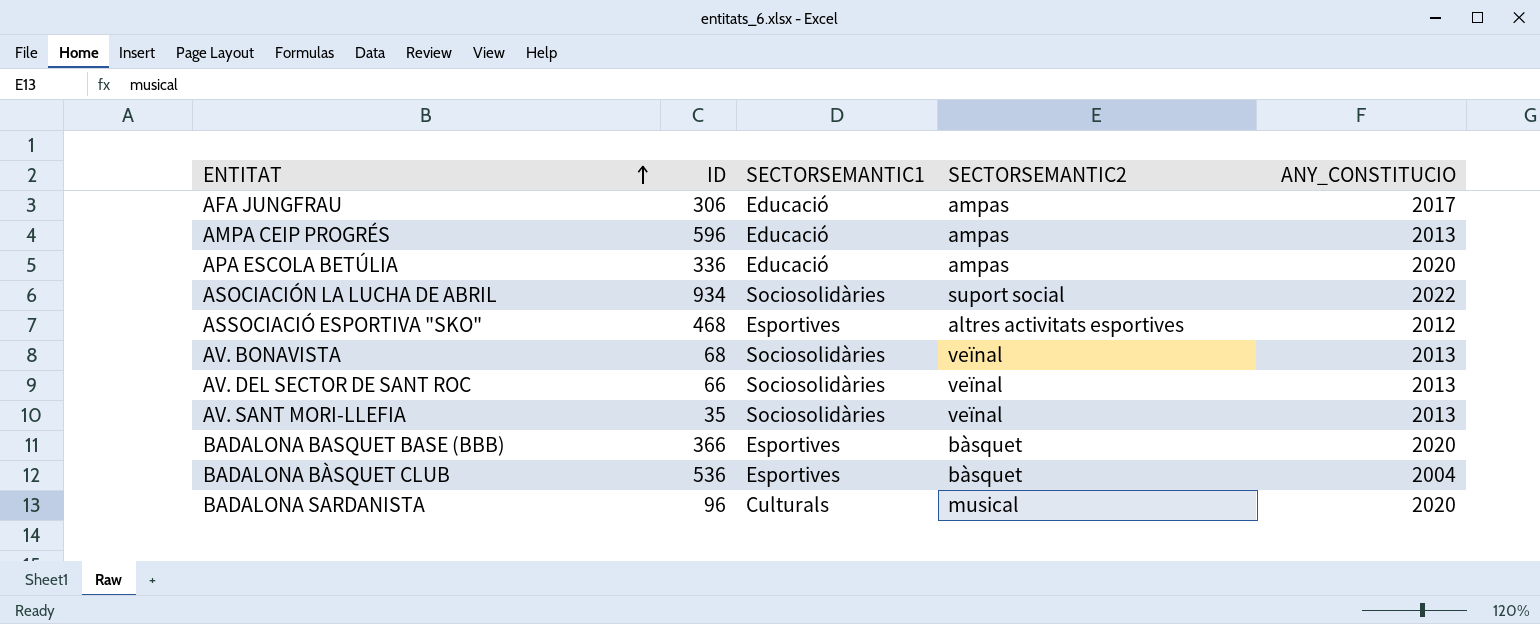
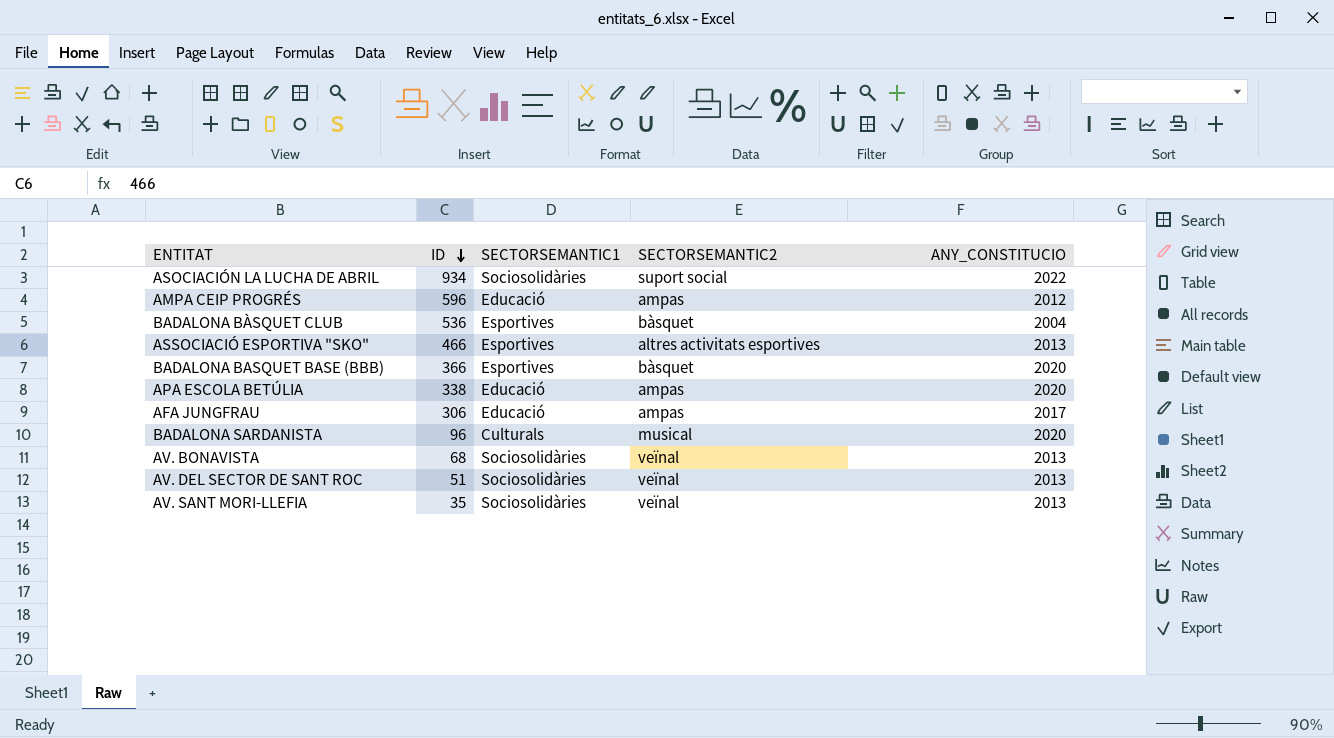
row order: ENTITAT ascending -> ID descending
AMPA CEIP PROGRÉS | ANY_CONSTITUCIO: 2013 -> 2012
ASSOCIACIÓ ESPORTIVA "SKO" | ID: 468 -> 466
ASSOCIACIÓ ESPORTIVA "SKO" | ANY_CONSTITUCIO: 2012 -> 2013
APA ESCOLA BETÚLIA | ID: 336 -> 338
AV. DEL SECTOR DE SANT ROC | ID: 66 -> 51

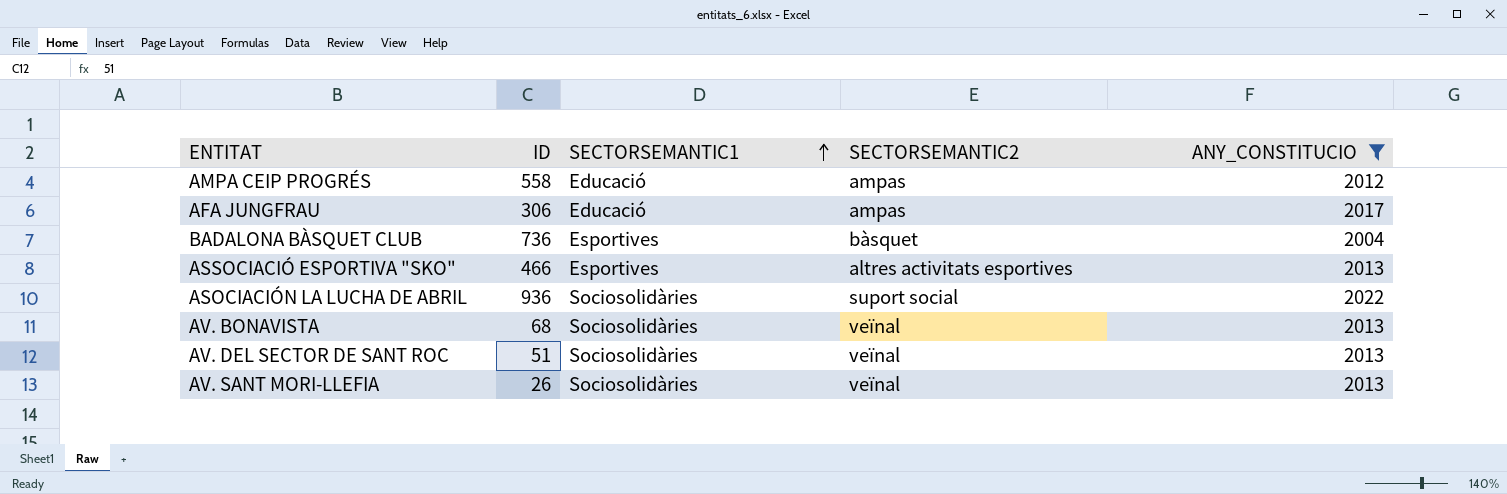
filter: none -> ANY_CONSTITUCIO != 2020
row order: ID descending -> SECTORSEMANTIC1 ascending
AMPA CEIP PROGRÉS | ID: 596 -> 558
BADALONA BÀSQUET CLUB | ID: 536 -> 736
ASOCIACIÓN LA LUCHA DE ABRIL | ID: 934 -> 936
AV. SANT MORI-LLEFIA | ID: 35 -> 26

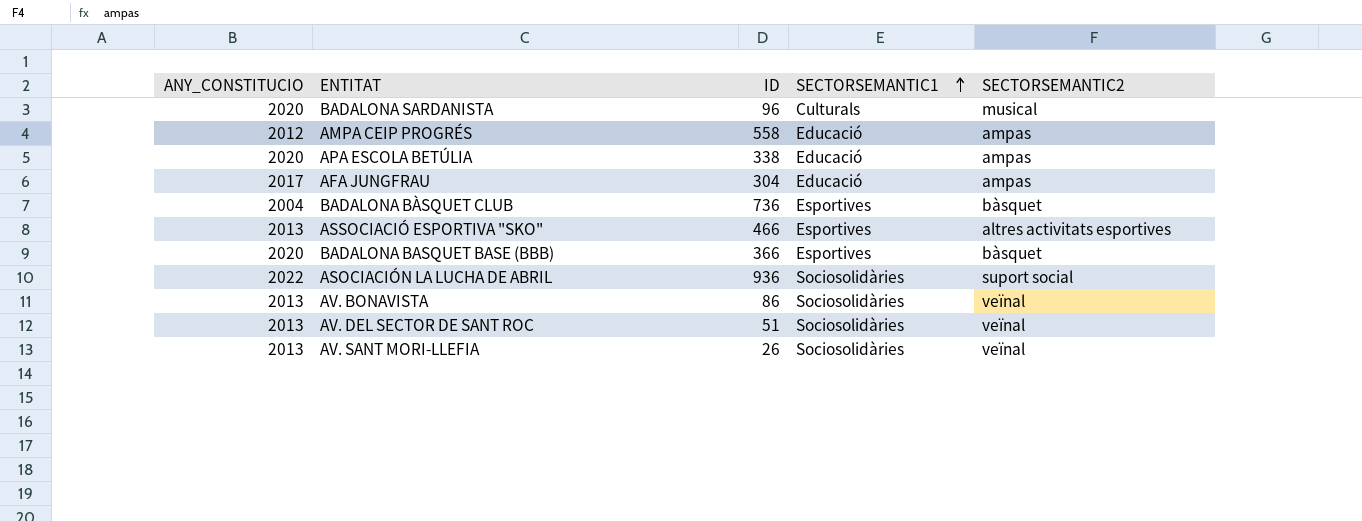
filter: ANY_CONSTITUCIO != 2020 -> none
column ANY_CONSTITUCIO | position: 5 -> 1
AFA JUNGFRAU | ID: 306 -> 304
AV. BONAVISTA | ID: 68 -> 86

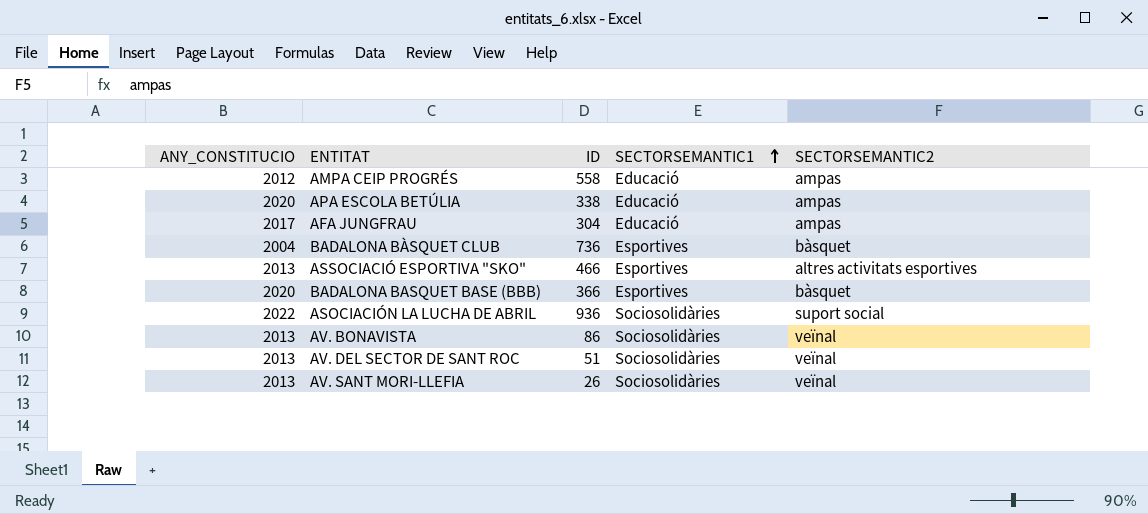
row BADALONA SARDANISTA: 2020 | 96 | Culturals | musical -> none

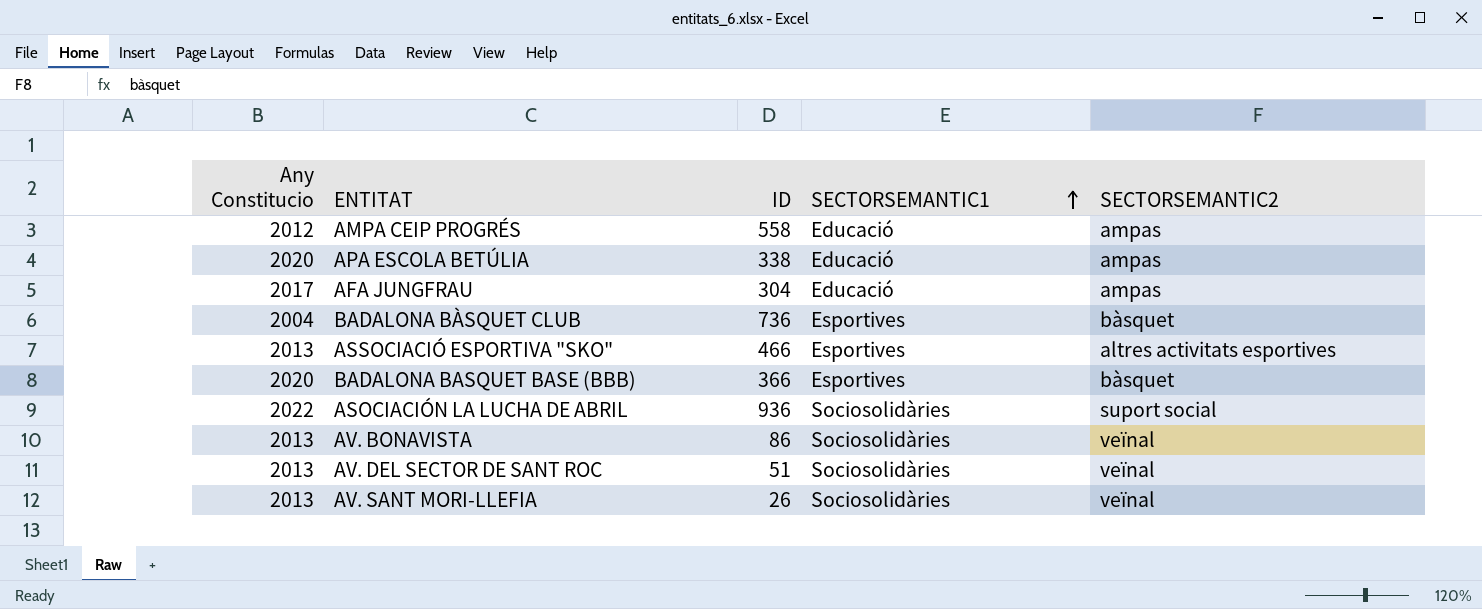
column name: ANY_CONSTITUCIO -> Any Constitucio

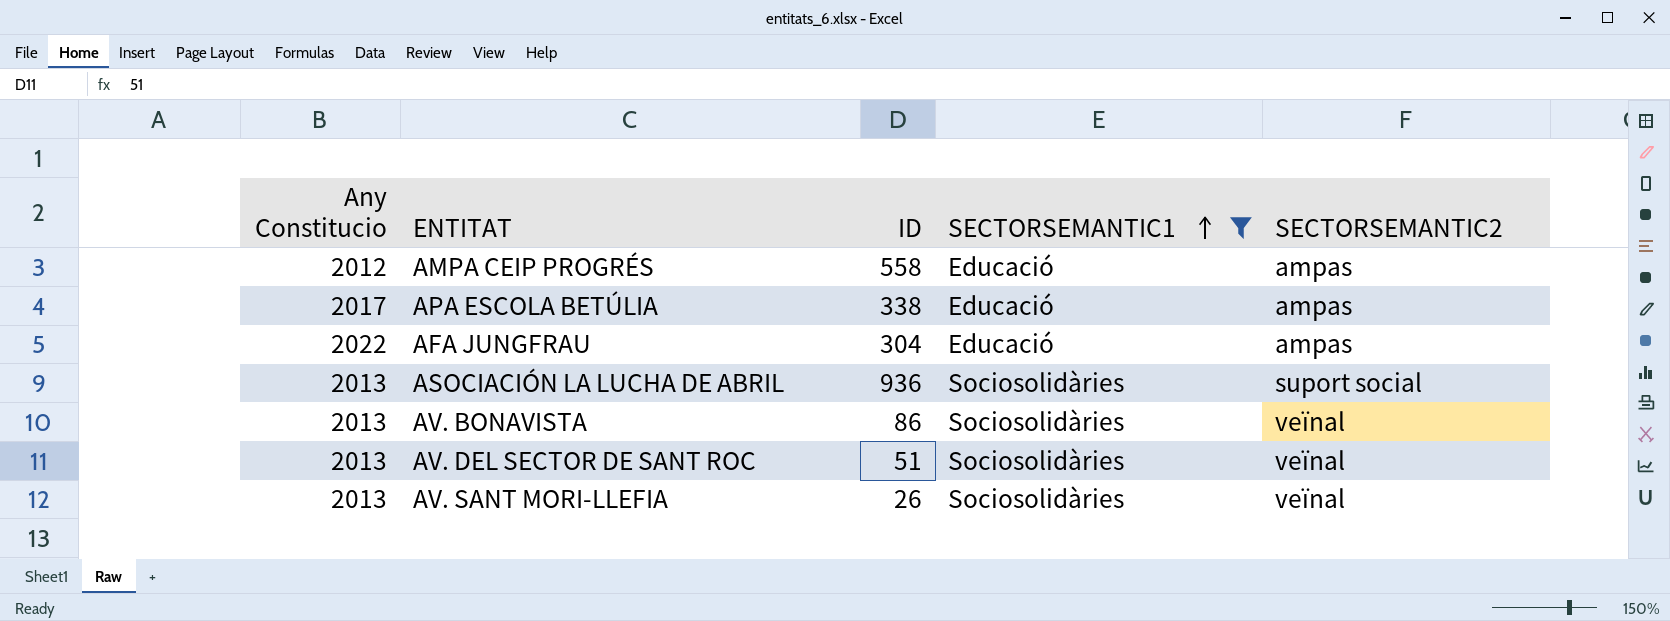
filter: none -> SECTORSEMANTIC1 != Esportives
APA ESCOLA BETÚLIA | Any Constitucio: 2020 -> 2017
AFA JUNGFRAU | Any Constitucio: 2017 -> 2022
ASOCIACIÓN LA LUCHA DE ABRIL | Any Constitucio: 2022 -> 2013

